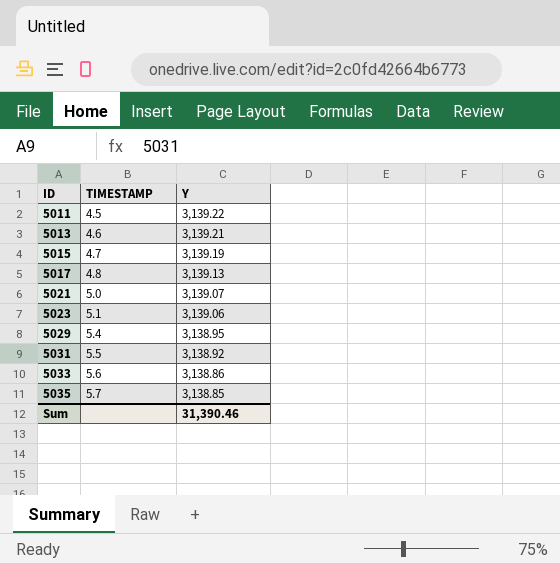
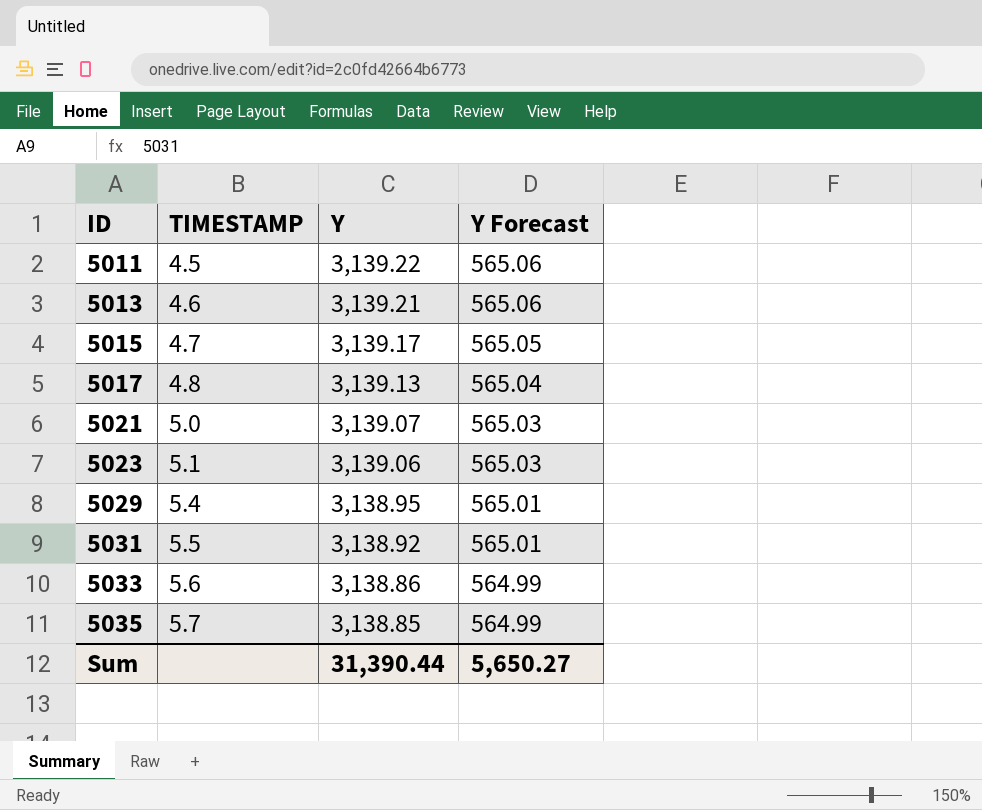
column Y Forecast | formula: none -> [Y] * 0.18
5015 | Y: 3,139.19 -> 3,139.17
Sum | Y: 31,390.46 -> 31,390.44

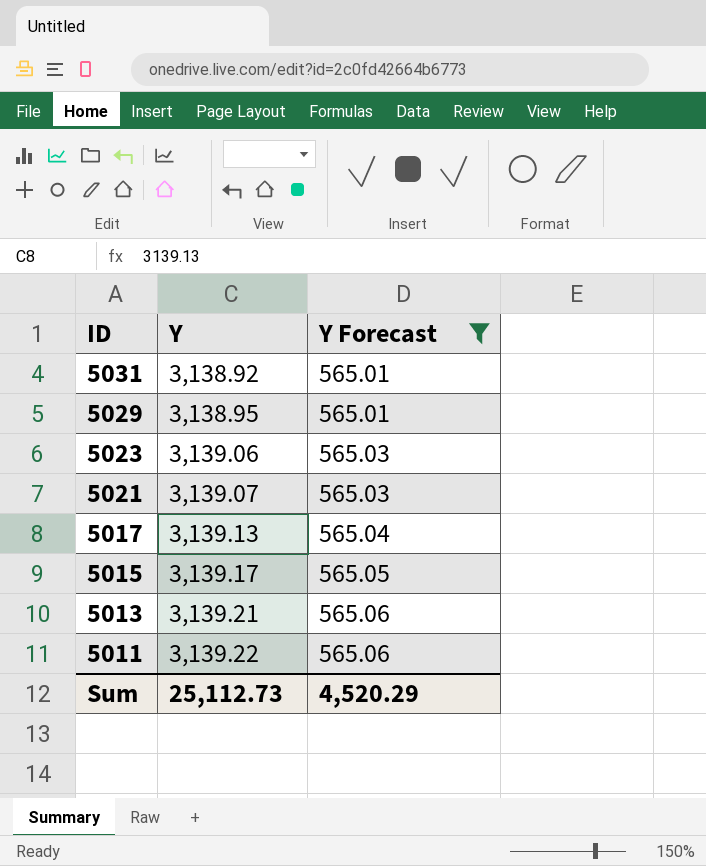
filter: none -> Y Forecast != 564.99
row order: ID ascending -> ID descending
column TIMESTAMP | position: 2 -> none
Sum | Y: 31,390.44 -> 25,112.73
Sum | Y Forecast: 5,650.27 -> 4,520.29

